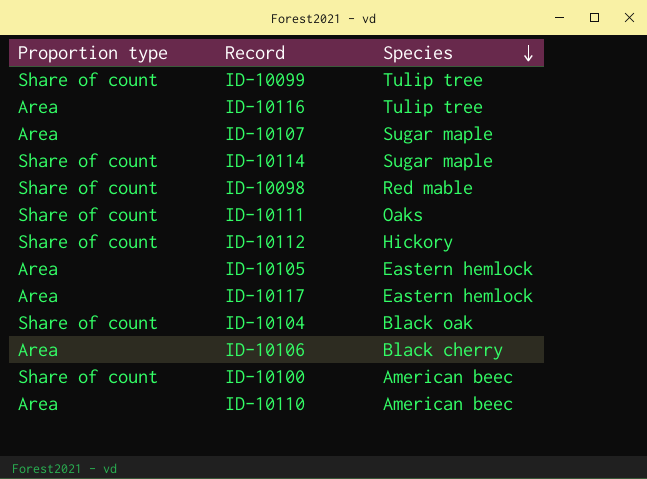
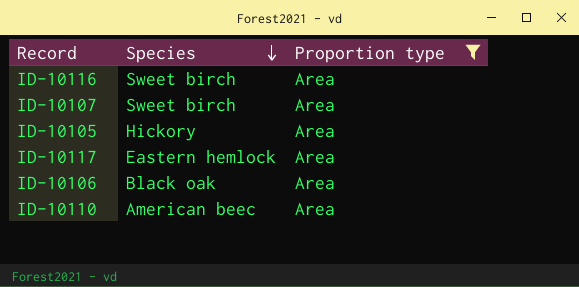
filter: none -> Proportion type = Area
column Proportion type | position: 1 -> 3
ID-10116 | Species: Tulip tree -> Sweet birch
ID-10107 | Species: Sugar maple -> Sweet birch
ID-10105 | Species: Eastern hemlock -> Hickory
ID-10106 | Species: Black cherry -> Black oak

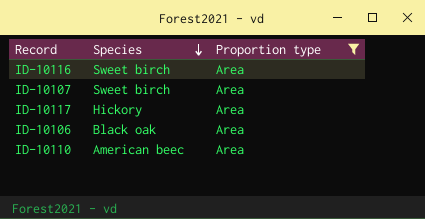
row ID-10105: Hickory | Area -> none
ID-10117 | Species: Eastern hemlock -> Hickory

